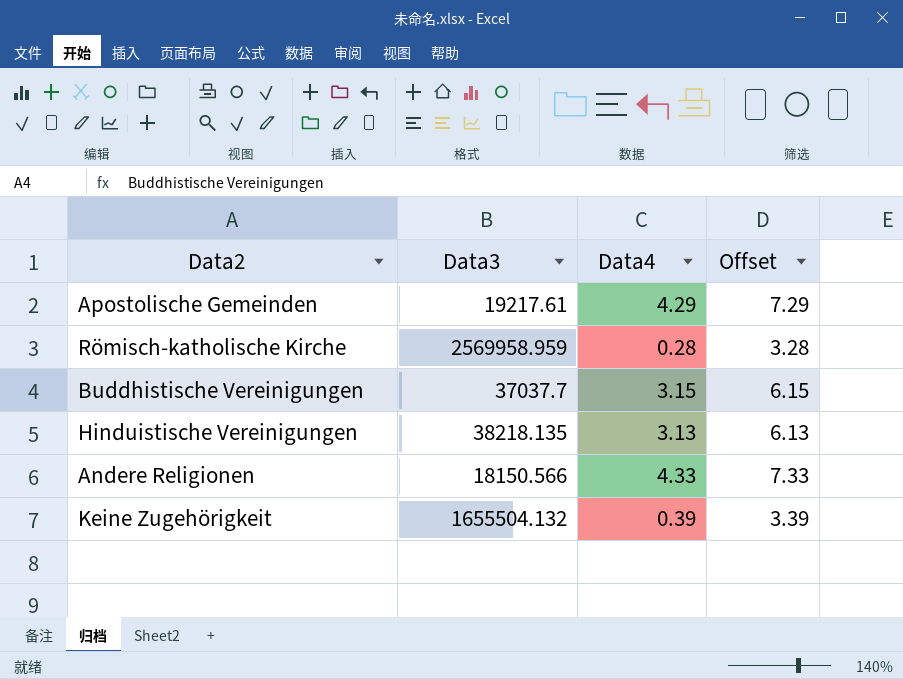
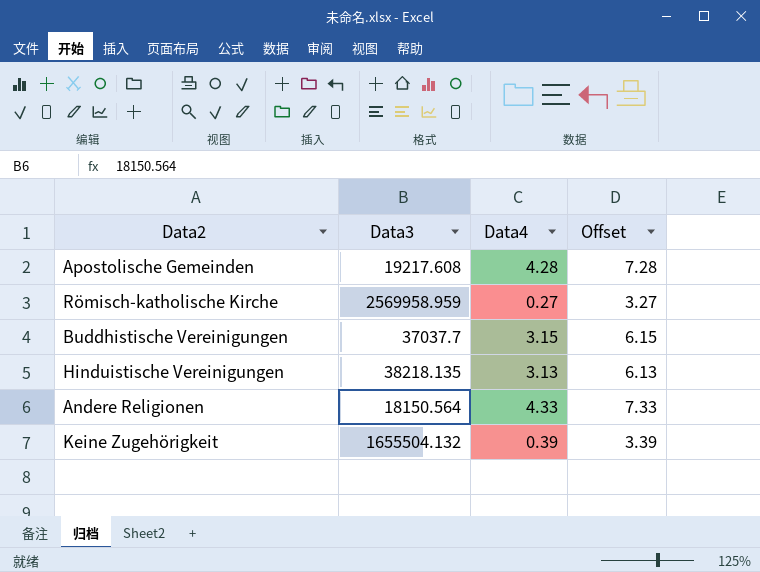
Apostolische Gemeinden | Data3: 19217.61 -> 19217.608
Apostolische Gemeinden | Data4: 4.29 -> 4.28
Apostolische Gemeinden | Offset: 7.29 -> 7.28
Römisch-katholische Kirche | Data4: 0.28 -> 0.27
Römisch-katholische Kirche | Offset: 3.28 -> 3.27
Andere Religionen | Data3: 18150.566 -> 18150.564

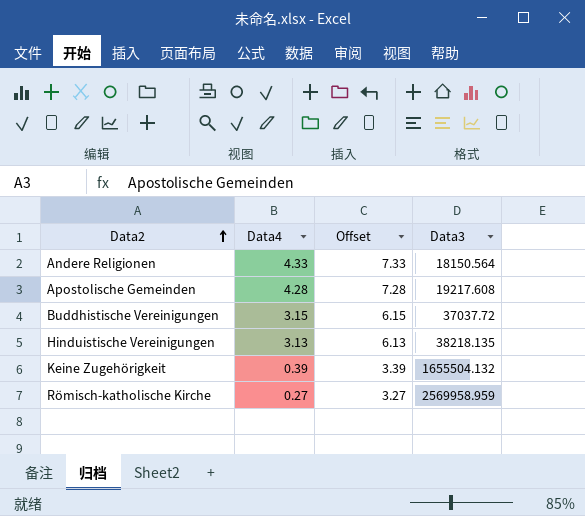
row order: none -> Data2 ascending
column Data3 | position: 2 -> 4
Buddhistische Vereinigungen | Data3: 37037.7 -> 37037.72

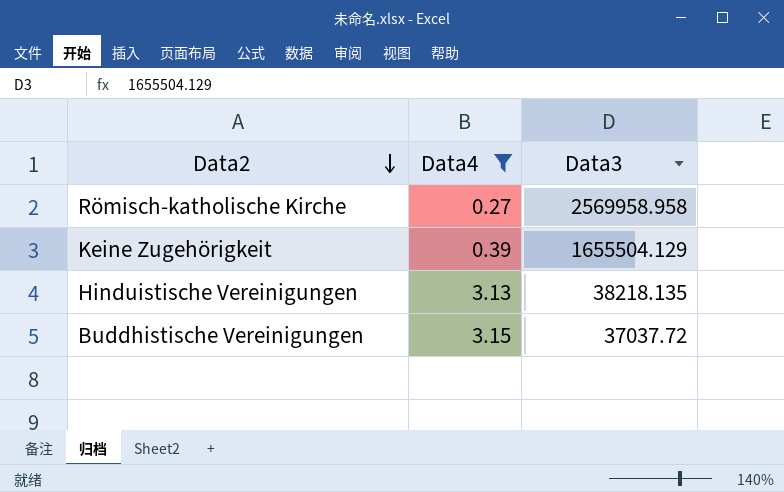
filter: none -> Data4 <= 3.15
row order: Data2 ascending -> Data2 descending
column Offset | formula: [Data4] + 3 -> none
Römisch-katholische Kirche | Data3: 2569958.959 -> 2569958.958
Keine Zugehörigkeit | Data3: 1655504.132 -> 1655504.129

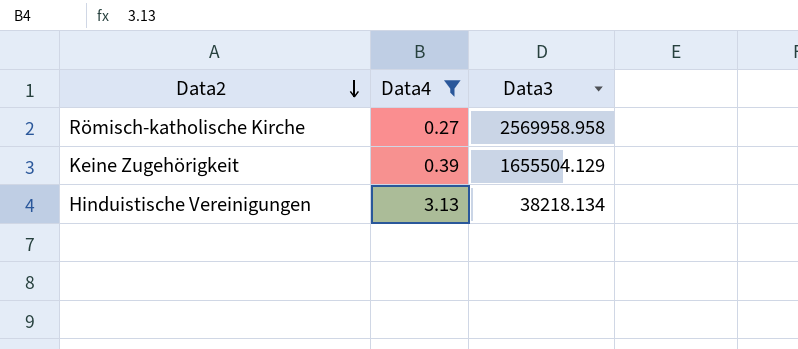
row Buddhistische Vereinigungen: 3.15 | 37037.72 -> none
Hinduistische Vereinigungen | Data3: 38218.135 -> 38218.134

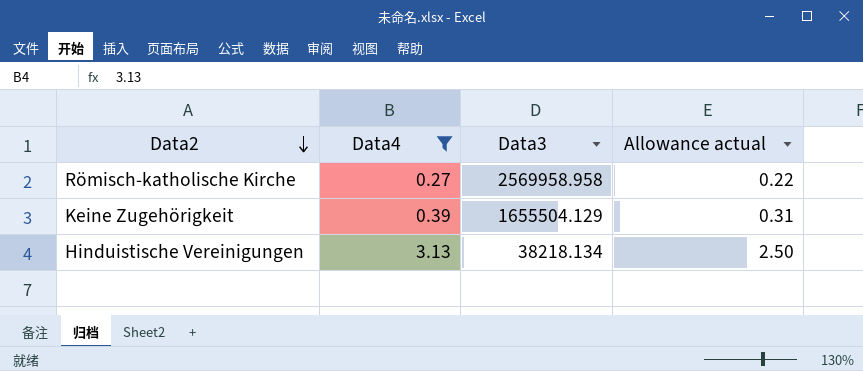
column Allowance actual | formula: none -> [Data4] * 0.8

